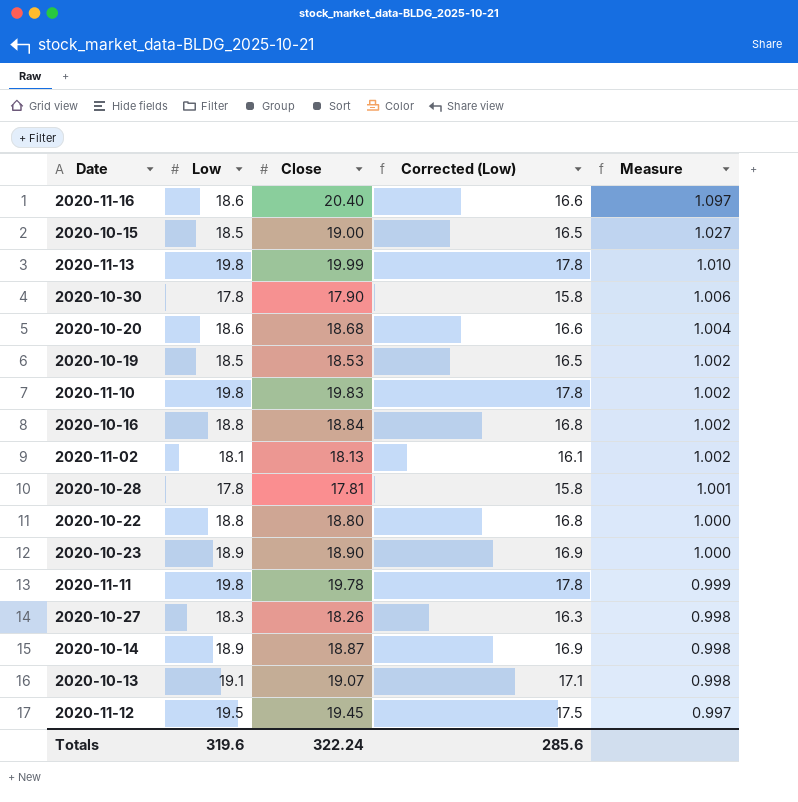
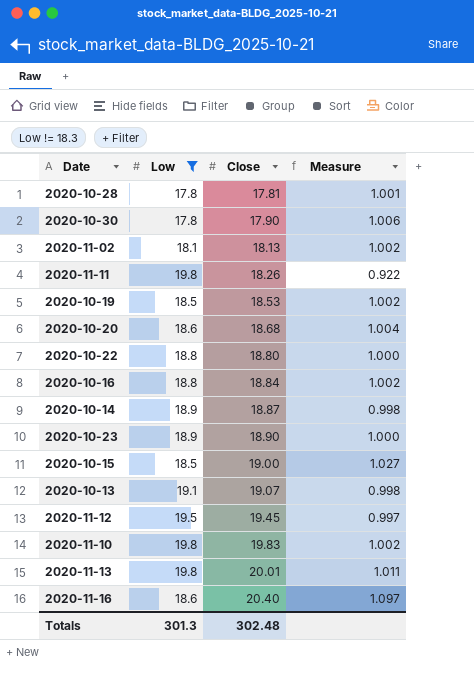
filter: none -> Low != 18.3
row order: Measure descending -> Close ascending
column Corrected (Low) | formula: [Low] - 2 -> none
2020-11-11 | Close: 19.78 -> 18.26
2020-11-11 | Measure: 0.999 -> 0.922
2020-11-13 | Close: 19.99 -> 20.01
2020-11-13 | Measure: 1.010 -> 1.011
Totals | Low: 319.6 -> 301.3
Totals | Close: 322.24 -> 302.48

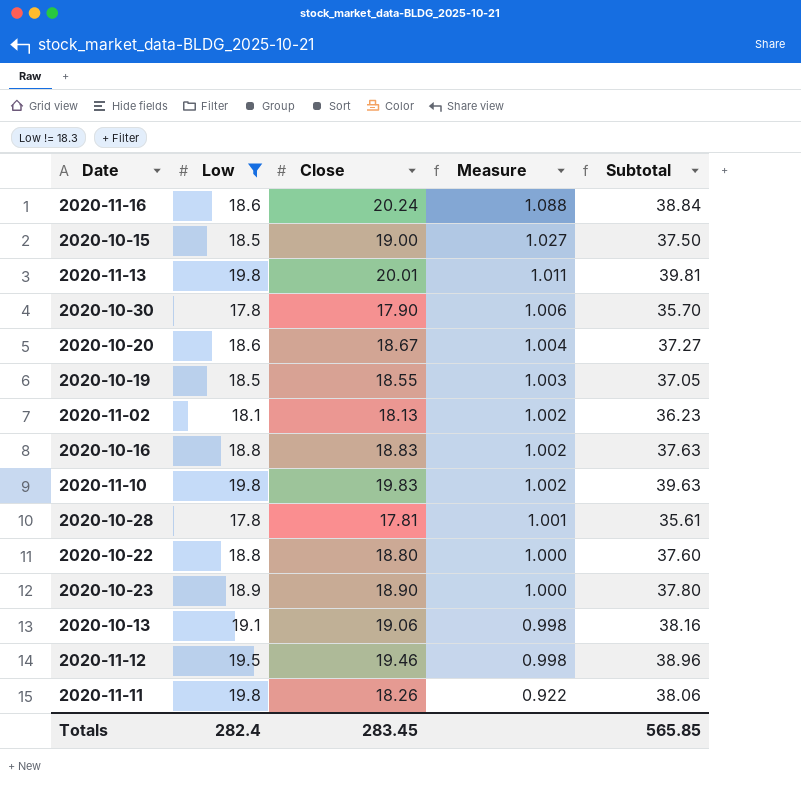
row order: Close ascending -> Measure descending
column Subtotal | formula: none -> [Low] + [Close]
row 2020-10-14: 18.9 | 18.87 | 0.998 -> none
2020-11-16 | Close: 20.40 -> 20.24
2020-11-16 | Measure: 1.097 -> 1.088
2020-10-20 | Close: 18.68 -> 18.67
2020-10-19 | Close: 18.53 -> 18.55
2020-10-19 | Measure: 1.002 -> 1.003
2020-10-16 | Close: 18.84 -> 18.83
2020-10-13 | Close: 19.07 -> 19.06
2020-11-12 | Close: 19.45 -> 19.46
2020-11-12 | Measure: 0.997 -> 0.998
Totals | Low: 301.3 -> 282.4
Totals | Close: 302.48 -> 283.45

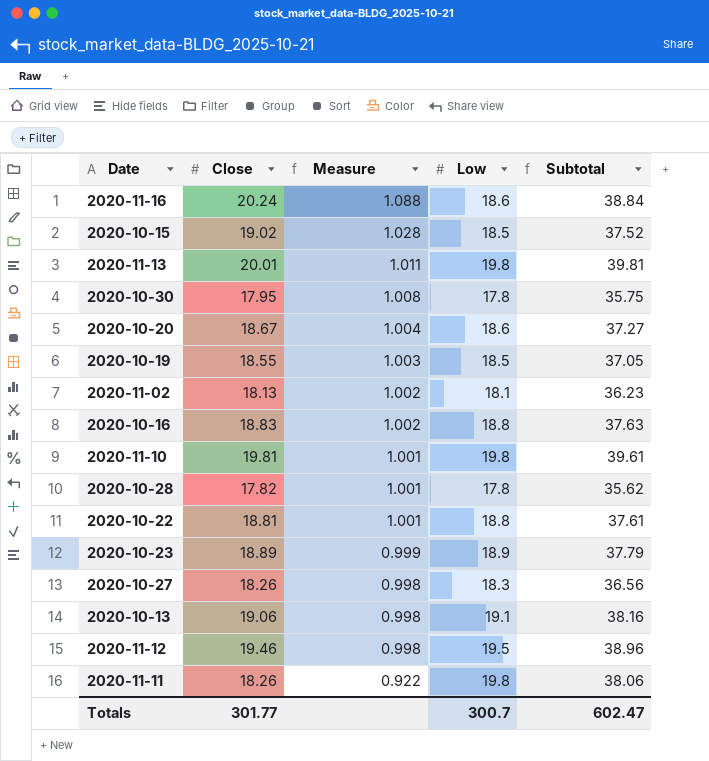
filter: Low != 18.3 -> none
column Low | position: 2 -> 4
2020-10-15 | Close: 19.00 -> 19.02
2020-10-15 | Measure: 1.027 -> 1.028
2020-10-15 | Subtotal: 37.50 -> 37.52
2020-10-30 | Close: 17.90 -> 17.95
2020-10-30 | Measure: 1.006 -> 1.008
2020-10-30 | Subtotal: 35.70 -> 35.75
2020-11-10 | Close: 19.83 -> 19.81
2020-11-10 | Measure: 1.002 -> 1.001
2020-11-10 | Subtotal: 39.63 -> 39.61
2020-10-28 | Close: 17.81 -> 17.82
2020-10-28 | Subtotal: 35.61 -> 35.62
2020-10-22 | Close: 18.80 -> 18.81
2020-10-22 | Measure: 1.000 -> 1.001
2020-10-22 | Subtotal: 37.60 -> 37.61
2020-10-23 | Close: 18.90 -> 18.89
2020-10-23 | Measure: 1.000 -> 0.999
2020-10-23 | Subtotal: 37.80 -> 37.79
Totals | Close: 283.45 -> 301.77
Totals | Low: 282.4 -> 300.7
Totals | Subtotal: 565.85 -> 602.47

